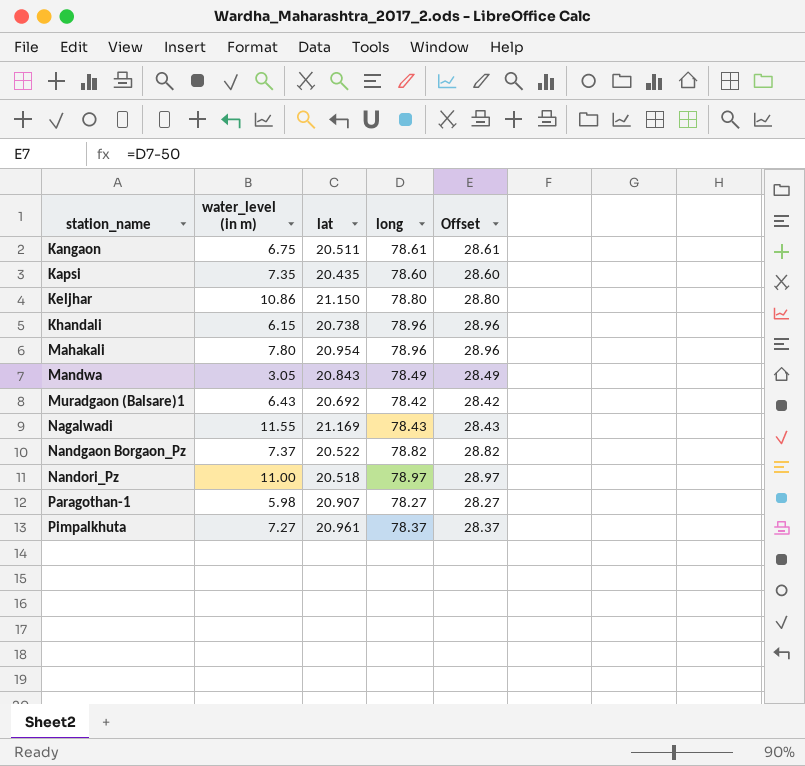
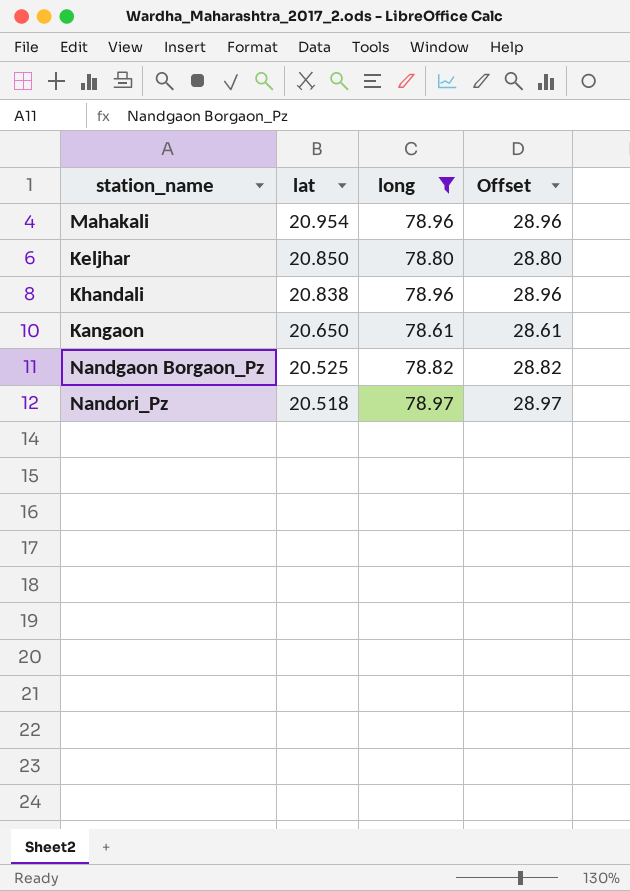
filter: none -> long >= 78.61
row order: station_name ascending -> lat descending
column water_level (in m) | position: 2 -> none
Keljhar | lat: 21.150 -> 20.850
Khandali | lat: 20.738 -> 20.838
Kangaon | lat: 20.511 -> 20.650
Nandgaon Borgaon_Pz | lat: 20.522 -> 20.525

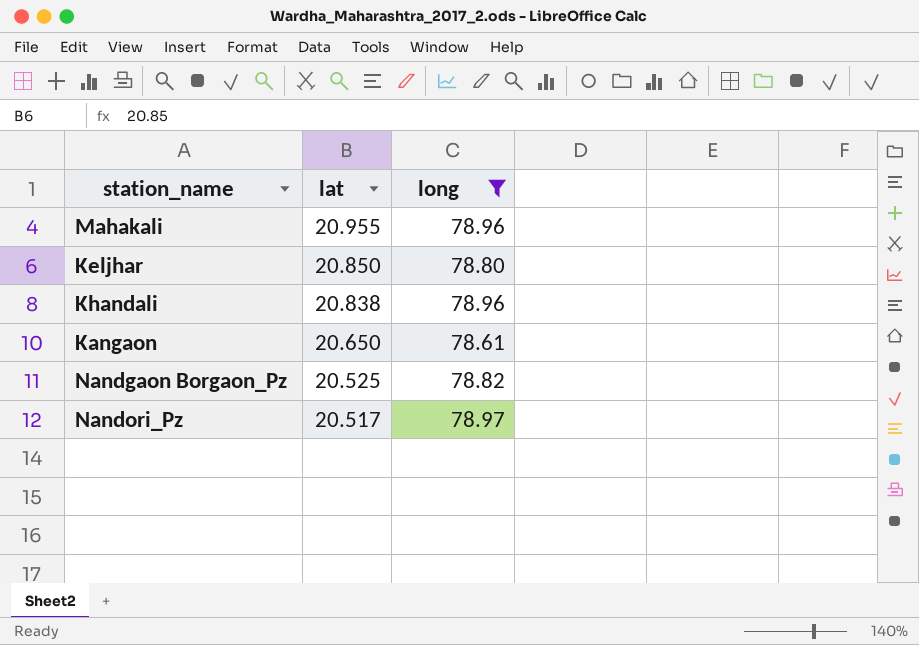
column Offset | formula: [long] - 50 -> none
Mahakali | lat: 20.954 -> 20.955
Nandori_Pz | lat: 20.518 -> 20.517

